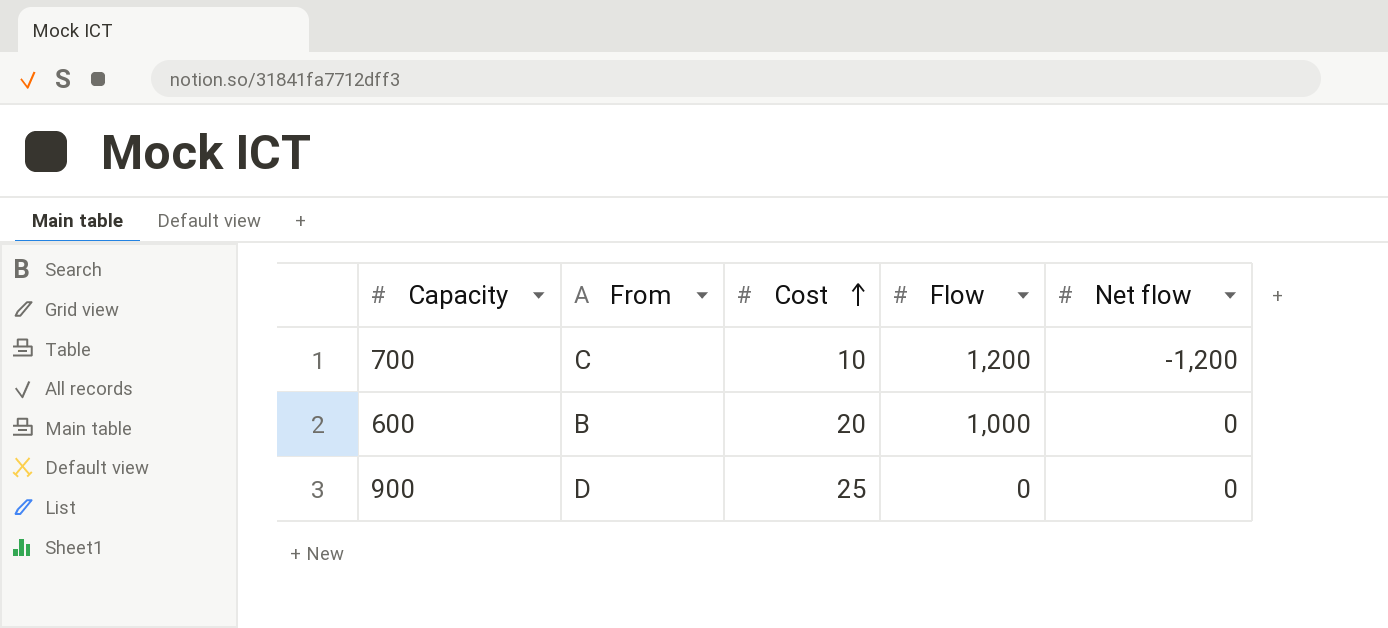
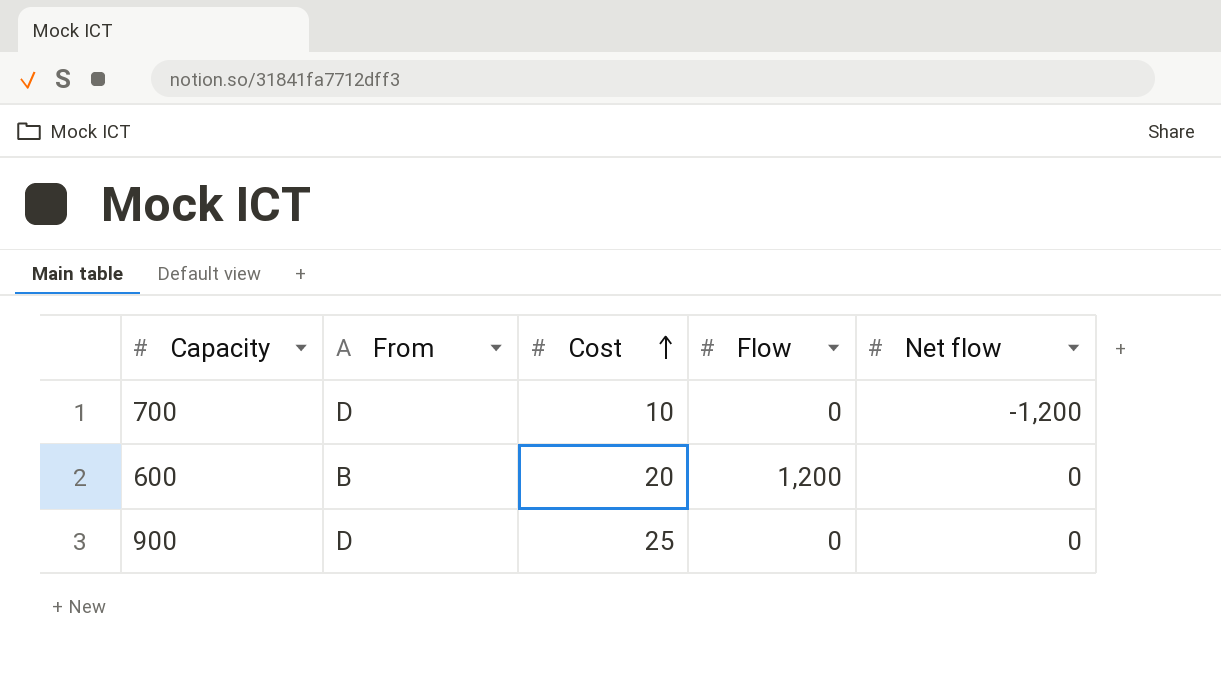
700 | From: C -> D
700 | Flow: 1,200 -> 0
600 | Flow: 1,000 -> 1,200

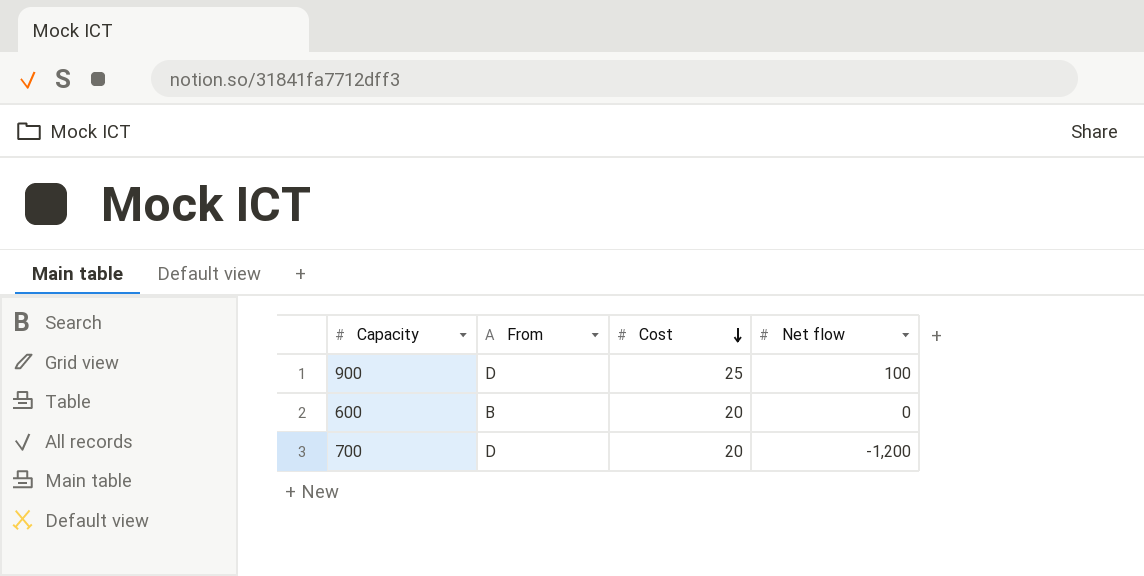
row order: Cost ascending -> Cost descending
column Flow | position: 4 -> none
900 | Net flow: 0 -> 100
700 | Cost: 10 -> 20

